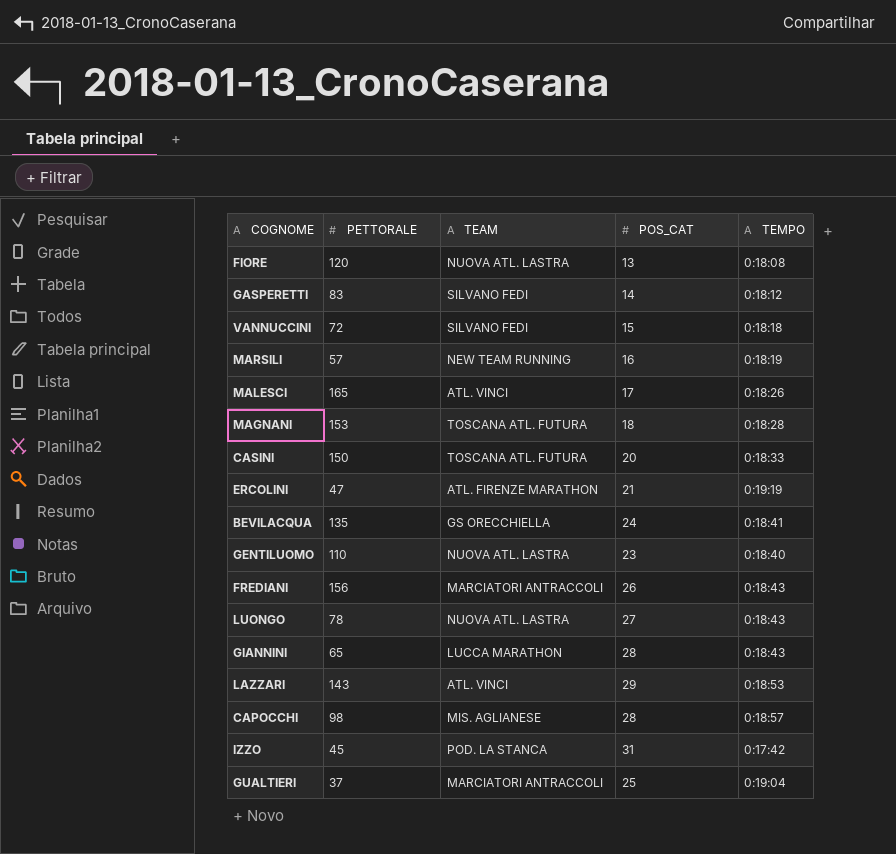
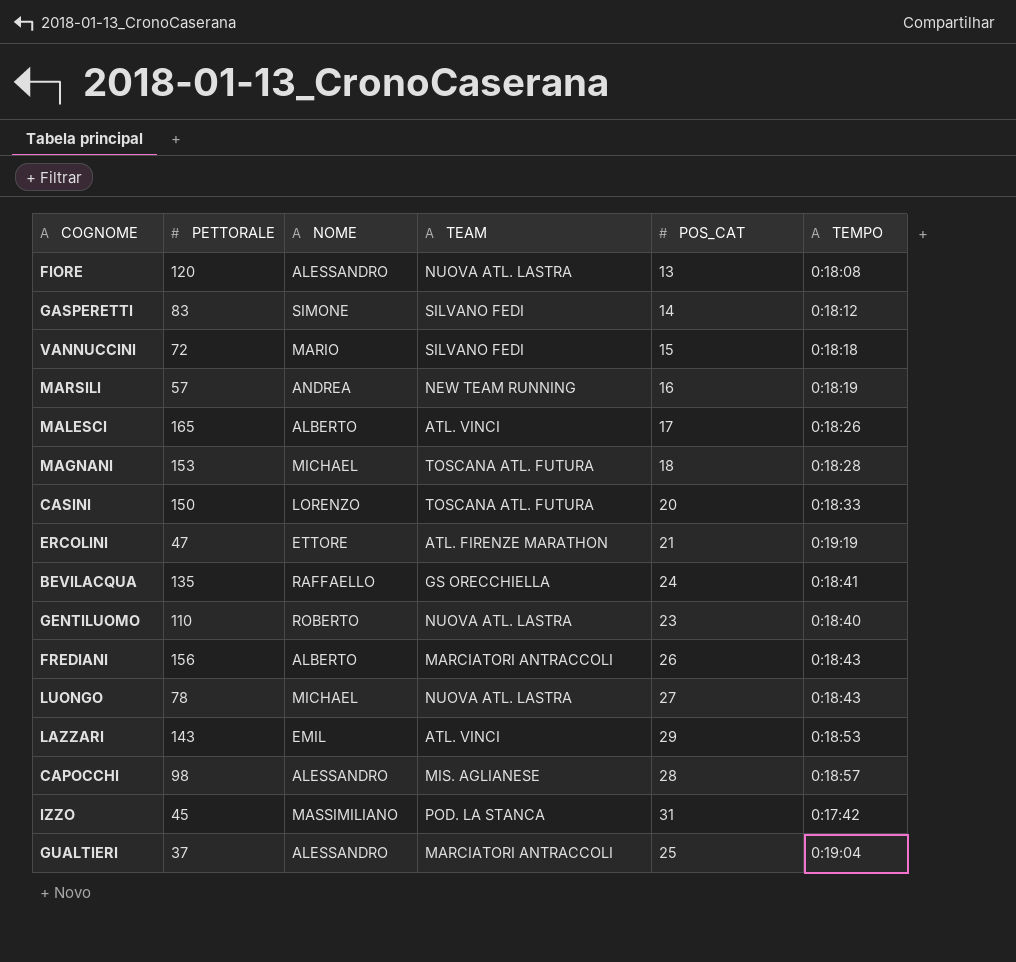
column NOME | position: none -> 3
row GIANNINI: 65 | LUCCA MARATHON | 28 | 0:18:43 -> none

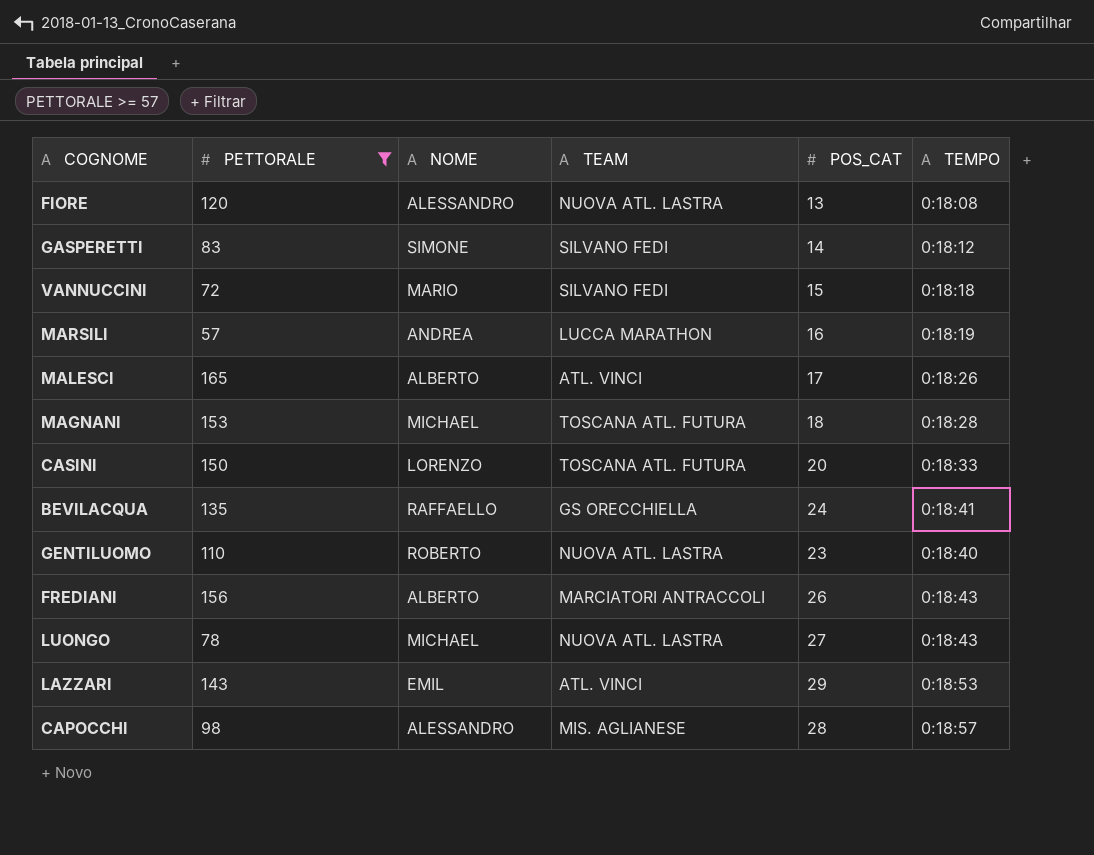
filter: none -> PETTORALE >= 57
MARSILI | TEAM: NEW TEAM RUNNING -> LUCCA MARATHON

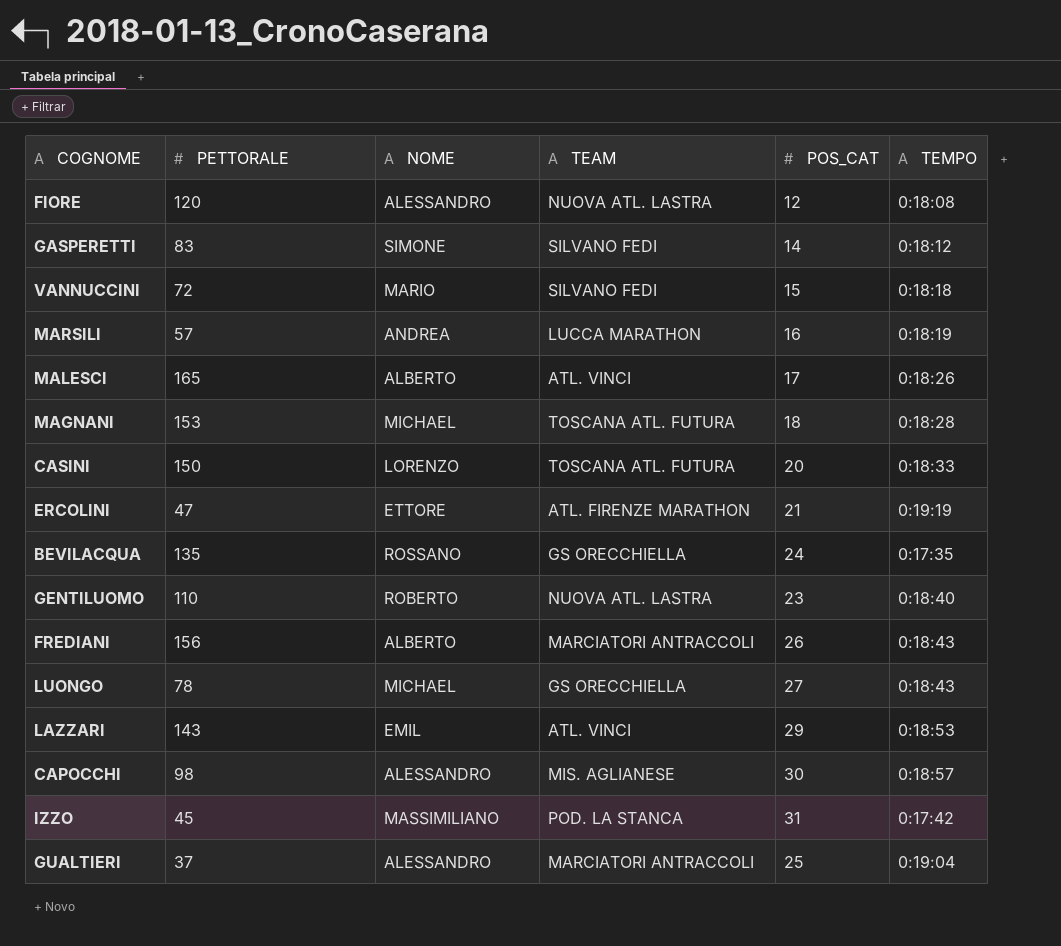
filter: PETTORALE >= 57 -> none
FIORE | POS_CAT: 13 -> 12
BEVILACQUA | NOME: RAFFAELLO -> ROSSANO
BEVILACQUA | TEMPO: 0:18:41 -> 0:17:35
LUONGO | TEAM: NUOVA ATL. LASTRA -> GS ORECCHIELLA
CAPOCCHI | POS_CAT: 28 -> 30

